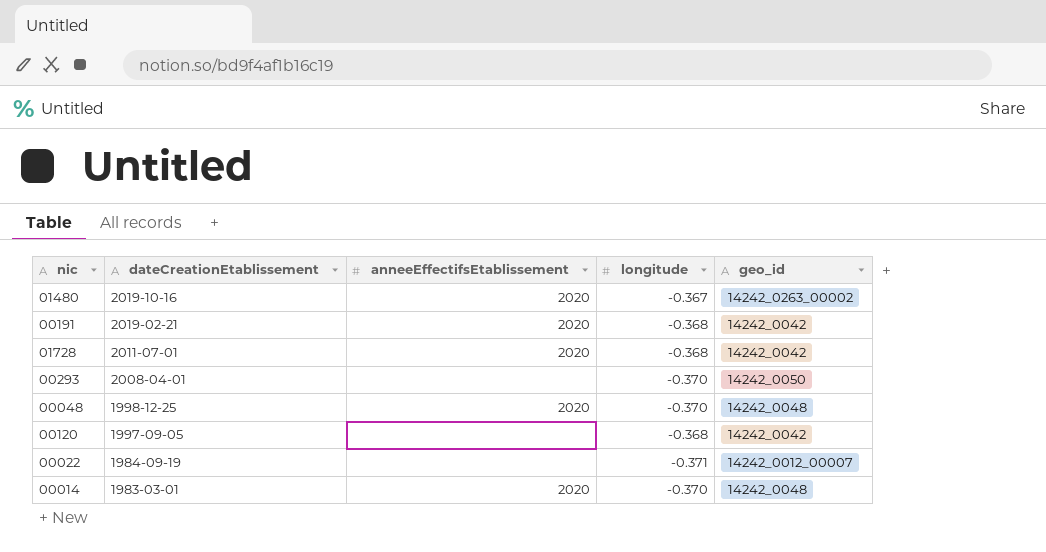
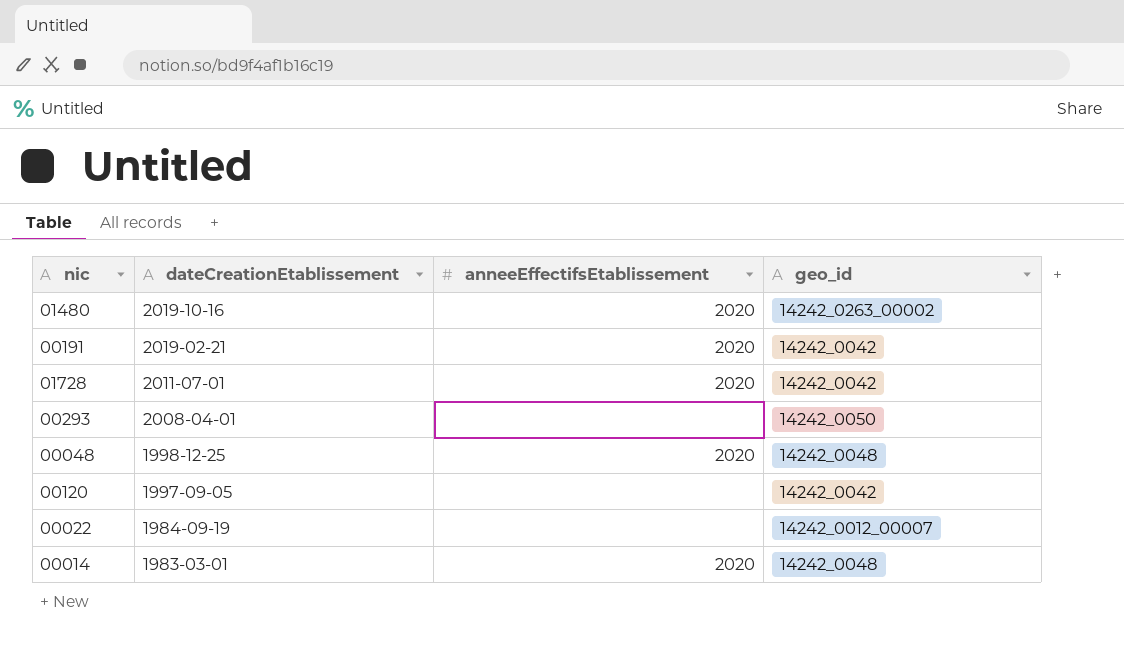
column longitude | position: 4 -> none

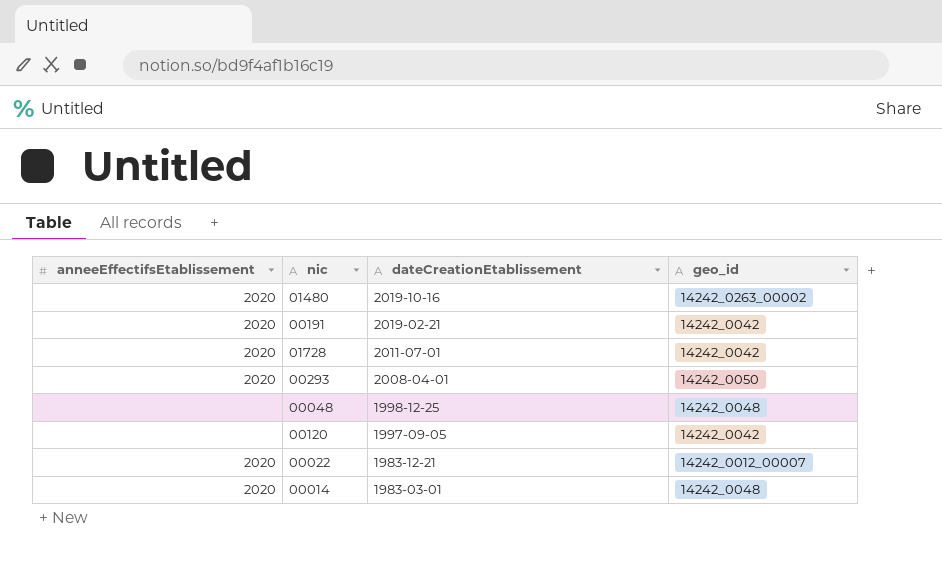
column anneeEffectifsEtablissement | position: 3 -> 1
00293 | anneeEffectifsEtablissement: none -> 2020
00048 | anneeEffectifsEtablissement: 2020 -> none
00022 | anneeEffectifsEtablissement: none -> 2020
00022 | dateCreationEtablissement: 1984-09-19 -> 1983-12-21

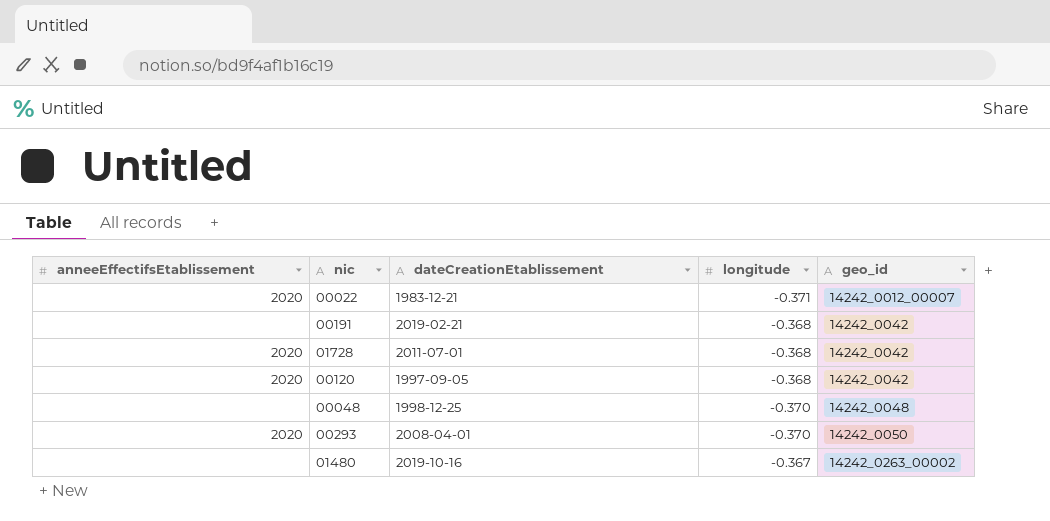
row order: dateCreationEtablissement descending -> geo_id ascending
column longitude | position: none -> 4
row 00014: 2020 | 1983-03-01 | 14242_0048 -> none
00191 | anneeEffectifsEtablissement: 2020 -> none
00120 | anneeEffectifsEtablissement: none -> 2020
01480 | anneeEffectifsEtablissement: 2020 -> none

